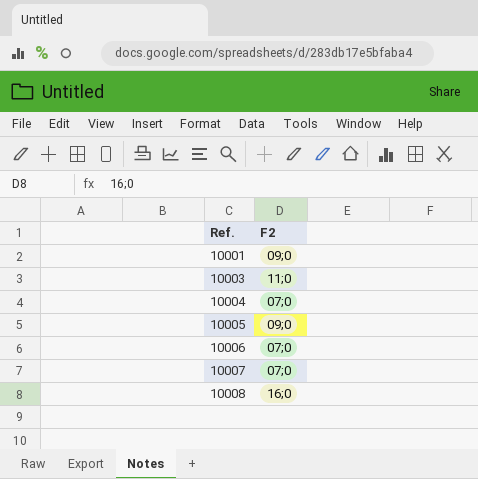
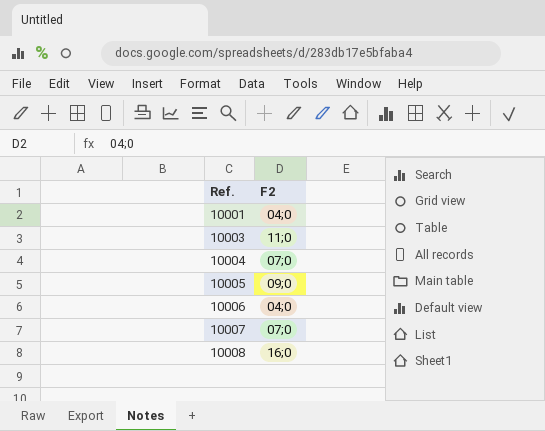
10001 | F2: 09;0 -> 04;0
10006 | F2: 07;0 -> 04;0

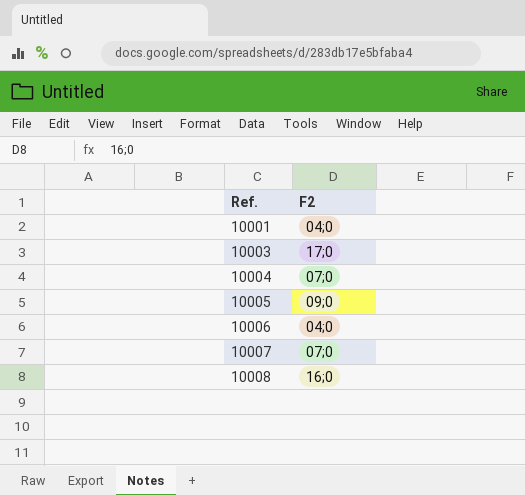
10003 | F2: 11;0 -> 17;0

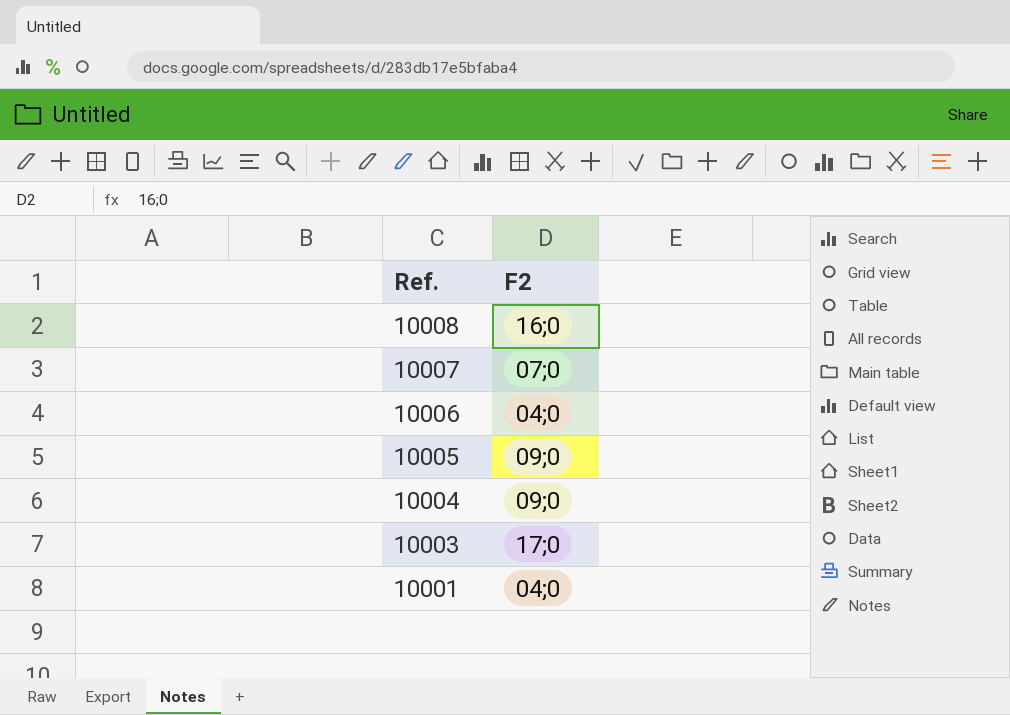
row order: Ref. ascending -> Ref. descending
10004 | F2: 07;0 -> 09;0

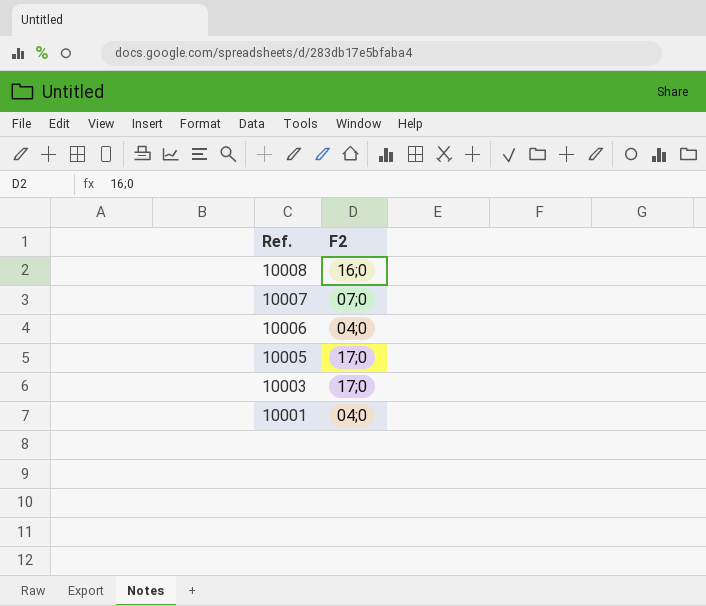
row 10004: 09;0 -> none
10005 | F2: 09;0 -> 17;0

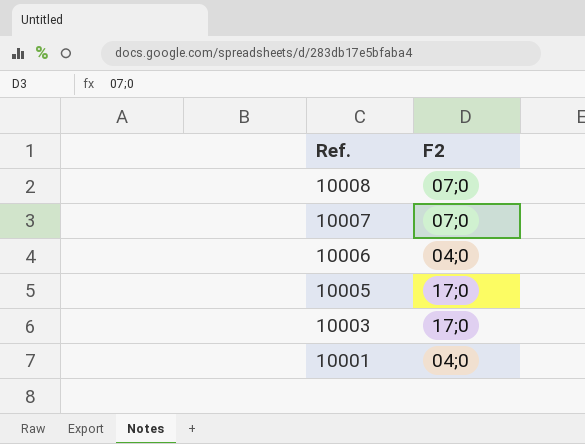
10008 | F2: 16;0 -> 07;0

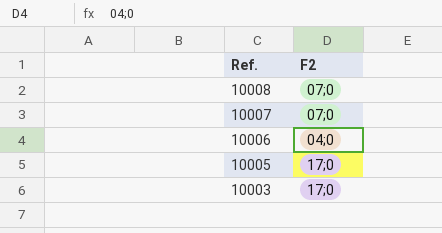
row 10001: 04;0 -> none

